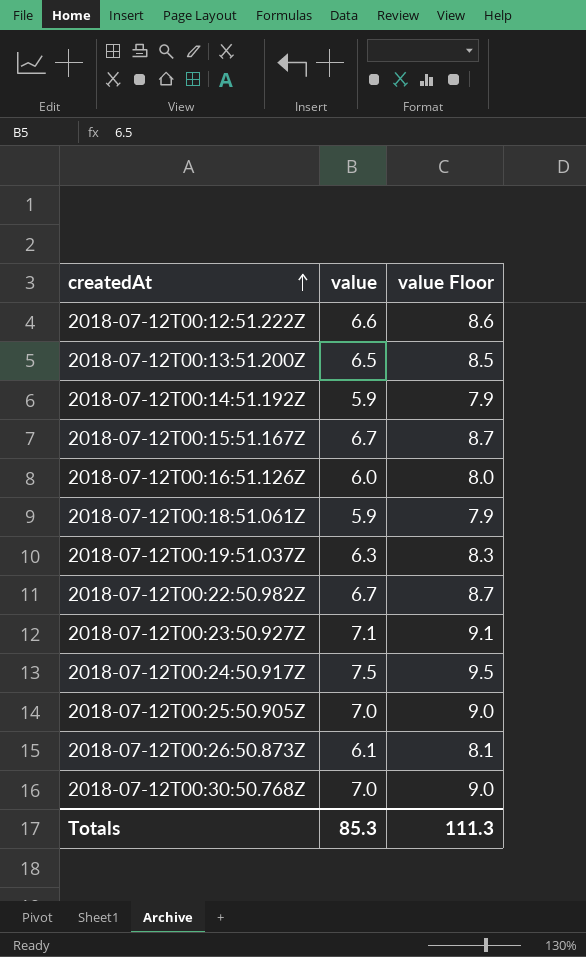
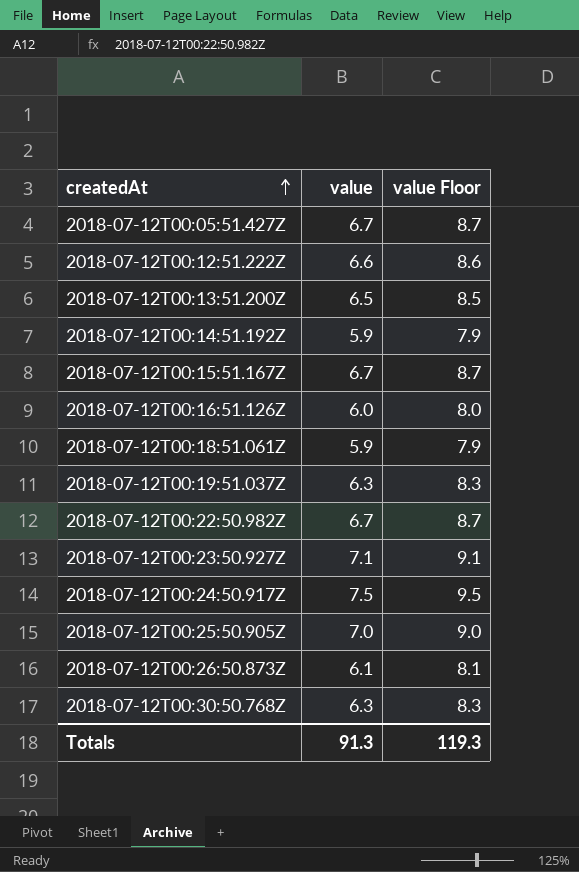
row 2018-07-12T00:05:51.427Z: none -> 6.7 | 8.7
2018-07-12T00:30:50.768Z | value: 7.0 -> 6.3
2018-07-12T00:30:50.768Z | value Floor: 9.0 -> 8.3
Totals | value: 85.3 -> 91.3
Totals | value Floor: 111.3 -> 119.3

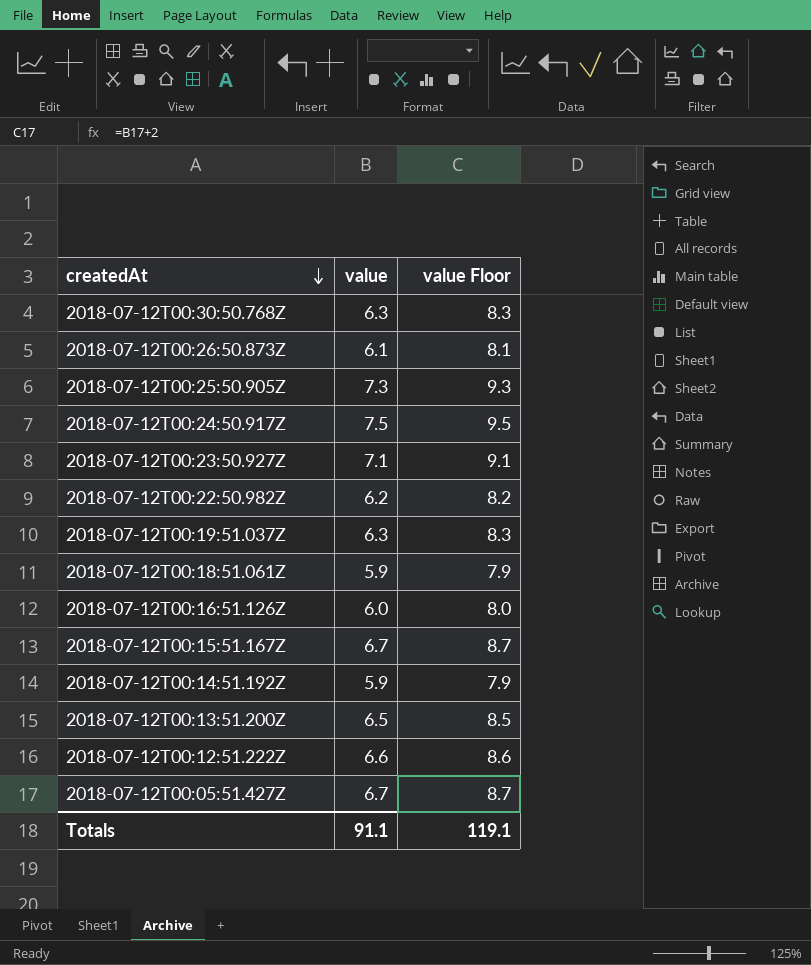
row order: createdAt ascending -> createdAt descending
2018-07-12T00:25:50.905Z | value: 7.0 -> 7.3
2018-07-12T00:25:50.905Z | value Floor: 9.0 -> 9.3
2018-07-12T00:22:50.982Z | value: 6.7 -> 6.2
2018-07-12T00:22:50.982Z | value Floor: 8.7 -> 8.2
Totals | value: 91.3 -> 91.1
Totals | value Floor: 119.3 -> 119.1

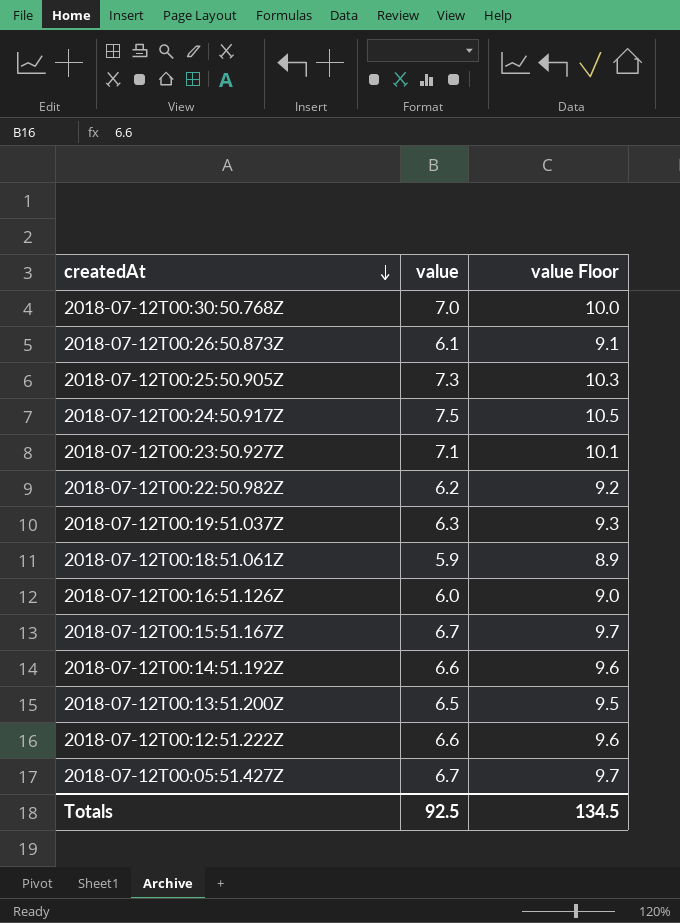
column value Floor | formula: [value] + 2 -> [value] + 3
2018-07-12T00:30:50.768Z | value: 6.3 -> 7.0
2018-07-12T00:14:51.192Z | value: 5.9 -> 6.6
Totals | value: 91.1 -> 92.5
Totals | value Floor: 119.1 -> 134.5

